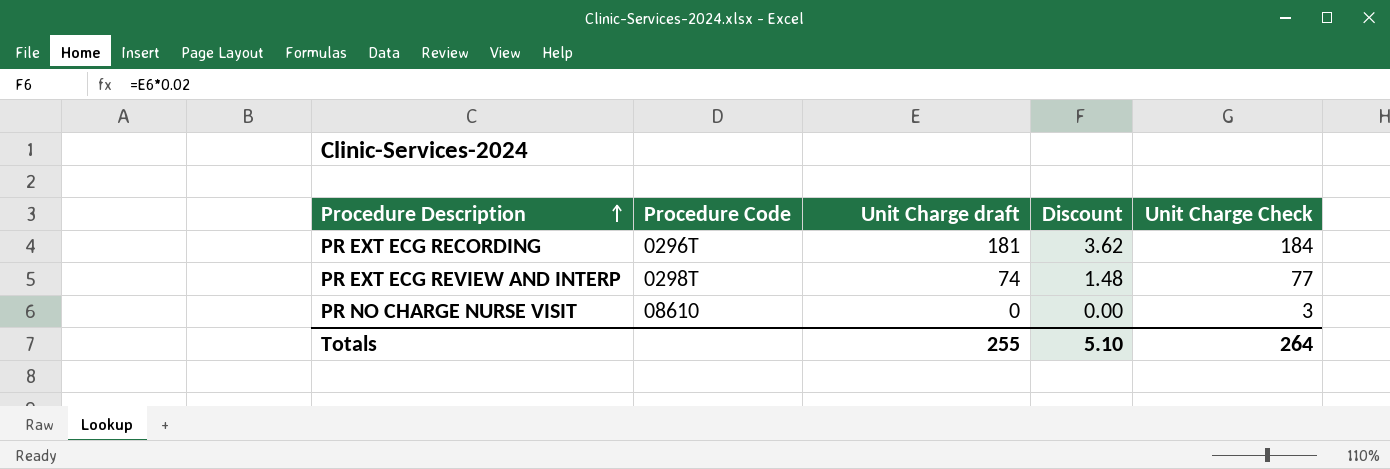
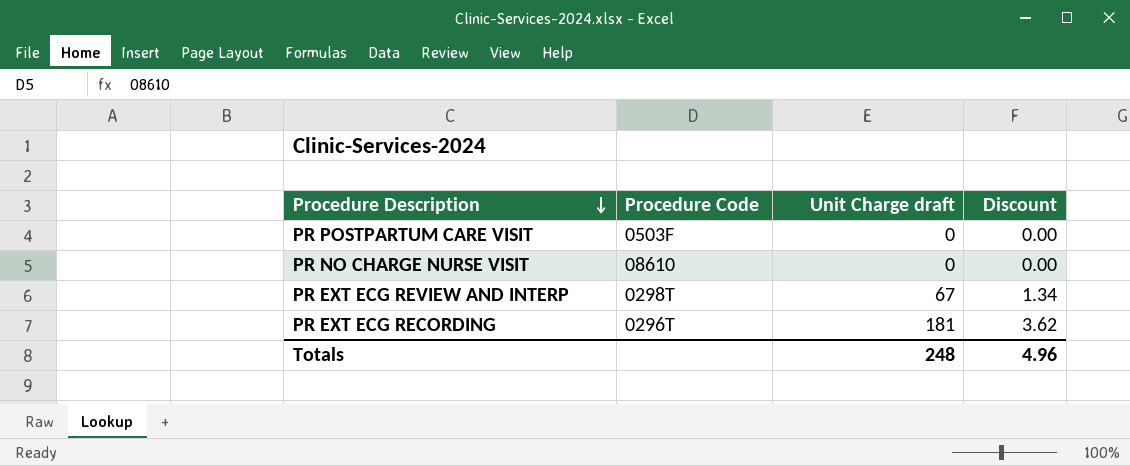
row order: Procedure Description ascending -> Procedure Description descending
column Unit Charge Check | formula: [Unit Charge draft] + 3 -> none
row PR POSTPARTUM CARE VISIT: none -> 0503F | 0 | 0.00
PR EXT ECG REVIEW AND INTERP | Unit Charge draft: 74 -> 67
PR EXT ECG REVIEW AND INTERP | Discount: 1.48 -> 1.34
Totals | Unit Charge draft: 255 -> 248
Totals | Discount: 5.10 -> 4.96

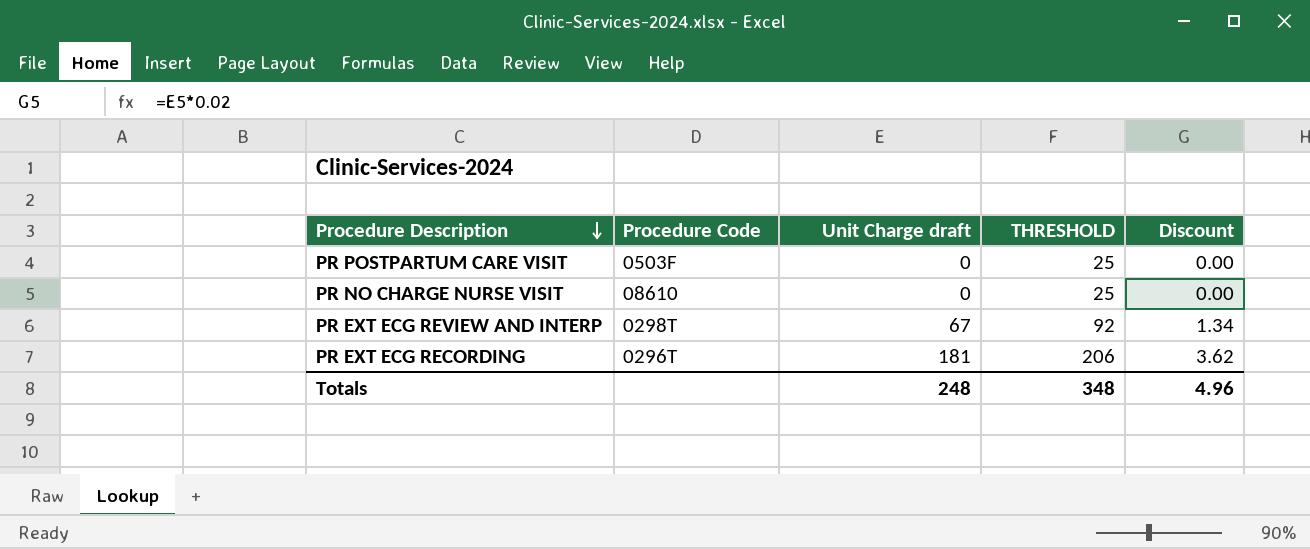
column THRESHOLD | formula: none -> [Unit Charge draft] + 25

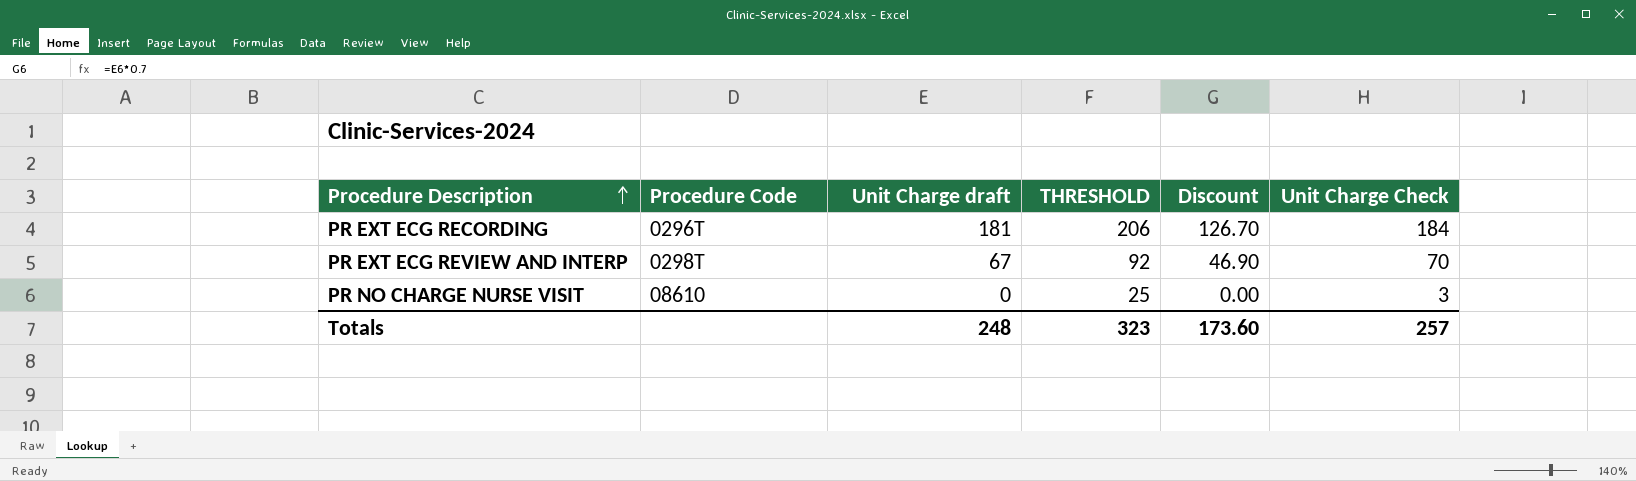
row order: Procedure Description descending -> Procedure Description ascending
column Discount | formula: [Unit Charge draft] * 0.02 -> [Unit Charge draft] * 0.7
column Unit Charge Check | formula: none -> [Unit Charge draft] + 3
row PR POSTPARTUM CARE VISIT: 0503F | 0 | 25 | 0.00 -> none
Totals | THRESHOLD: 348 -> 323
Totals | Discount: 4.96 -> 173.60

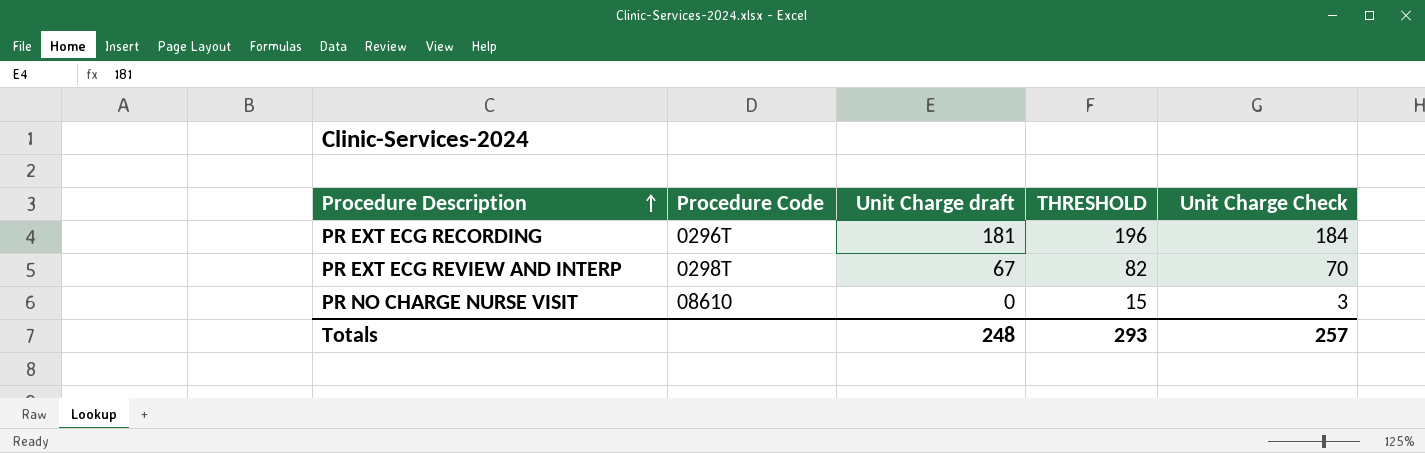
column Discount | formula: [Unit Charge draft] * 0.7 -> none
column THRESHOLD | formula: [Unit Charge draft] + 25 -> [Unit Charge draft] + 15
Totals | THRESHOLD: 323 -> 293

